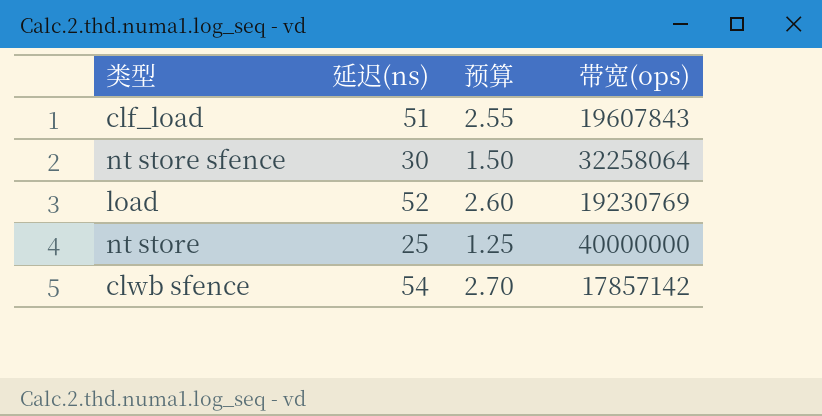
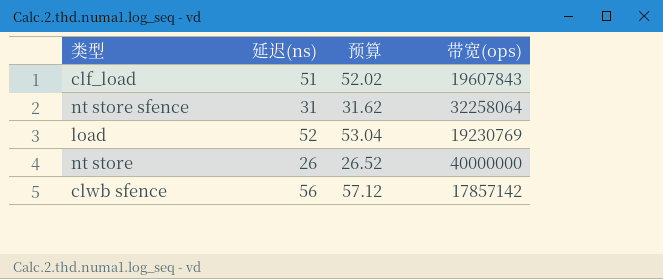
column 预算 | formula: [延迟(ns)] * 0.05 -> [延迟(ns)] * 1.02
nt store sfence | 延迟(ns): 30 -> 31
nt store | 延迟(ns): 25 -> 26
clwb sfence | 延迟(ns): 54 -> 56

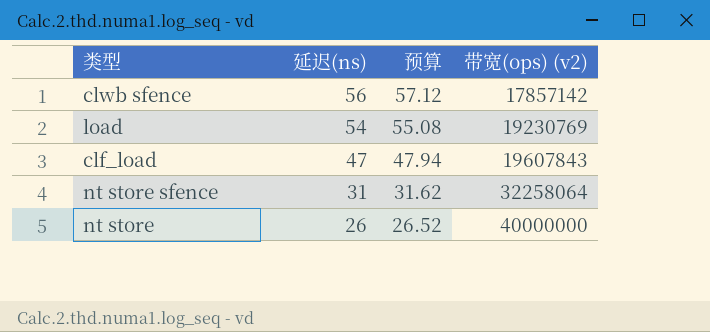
row order: none -> 延迟(ns) descending
column name: 带宽(ops) -> 带宽(ops) (v2)
load | 延迟(ns): 52 -> 54
load | 预算: 53.04 -> 55.08
clf_load | 延迟(ns): 51 -> 47
clf_load | 预算: 52.02 -> 47.94

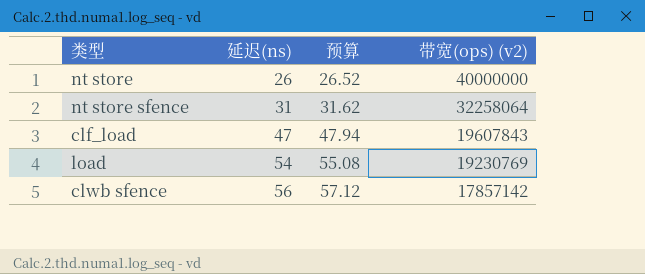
row order: 延迟(ns) descending -> 延迟(ns) ascending

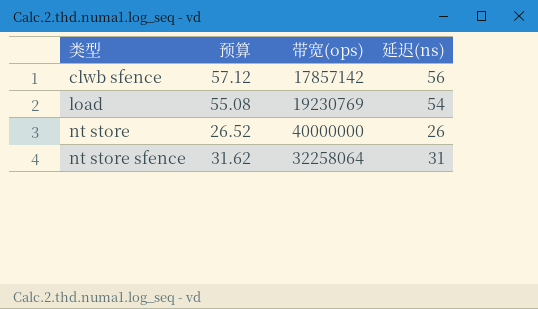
row order: 延迟(ns) ascending -> 类型 ascending
column name: 带宽(ops) (v2) -> 带宽(ops)
column 延迟(ns) | position: 2 -> 4
row clf_load: 47 | 47.94 | 19607843 -> none

